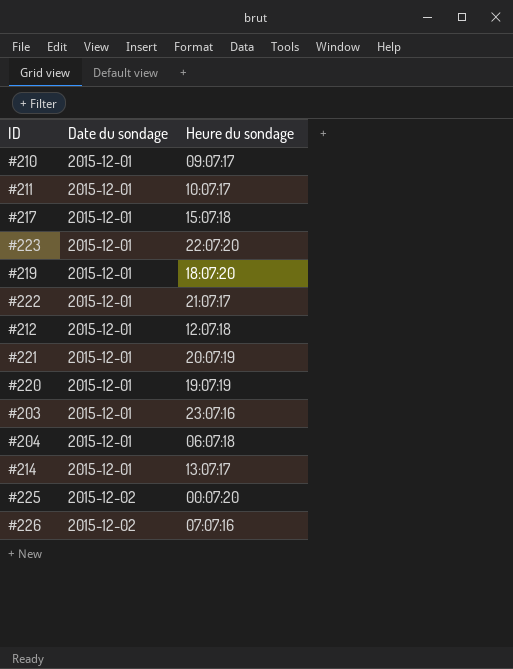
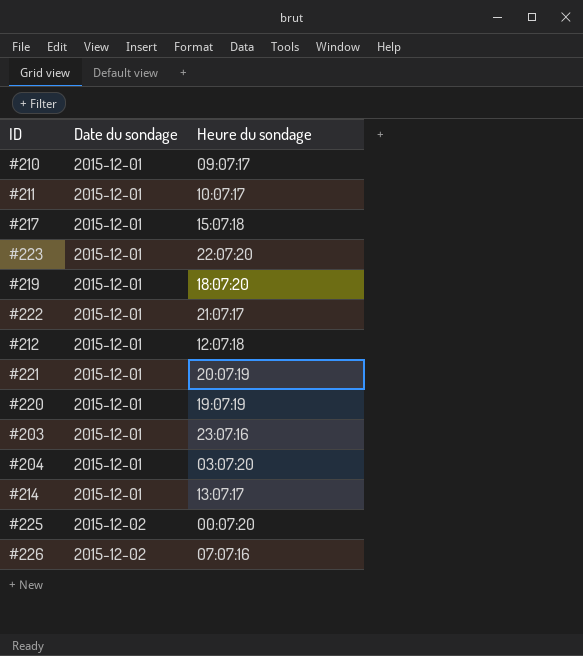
#204 | Heure du sondage: 06:07:18 -> 03:07:20

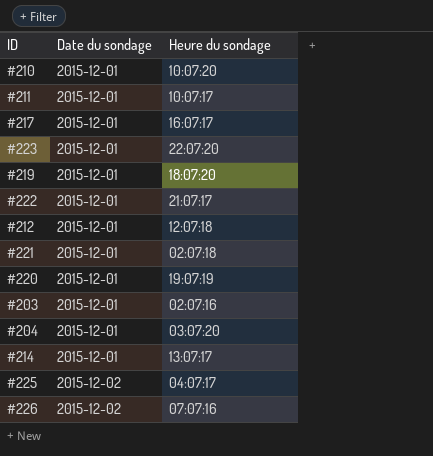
#210 | Heure du sondage: 09:07:17 -> 10:07:20
#217 | Heure du sondage: 15:07:18 -> 16:07:17
#221 | Heure du sondage: 20:07:19 -> 02:07:18
#203 | Heure du sondage: 23:07:16 -> 02:07:16
#225 | Heure du sondage: 00:07:20 -> 04:07:17

